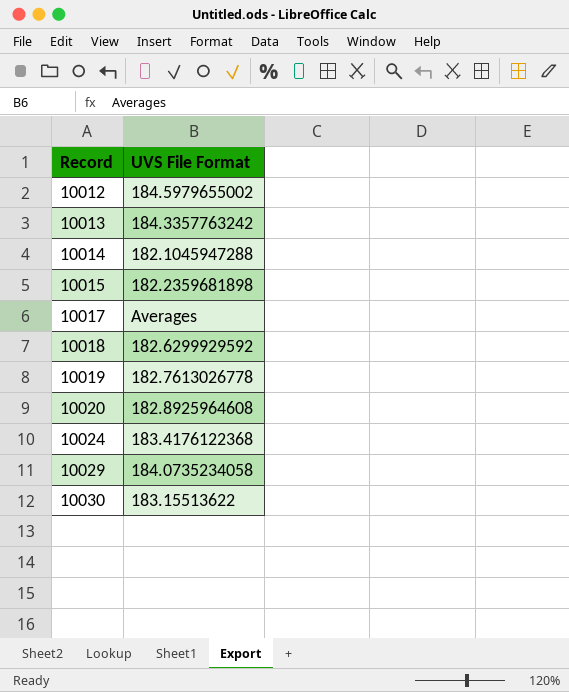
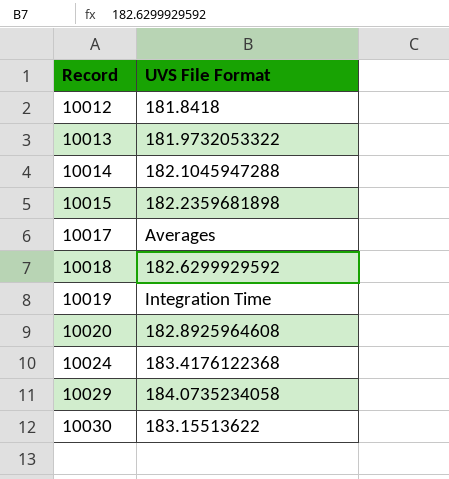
10012 | UVS File Format: 184.5979655002 -> 181.8418
10013 | UVS File Format: 184.3357763242 -> 181.9732053322
10019 | UVS File Format: 182.7613026778 -> Integration Time

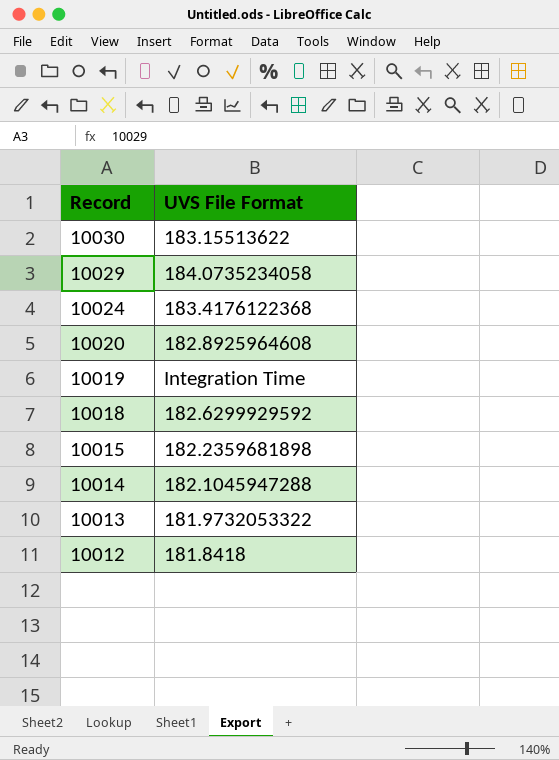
row order: Record ascending -> Record descending
row 10017: Averages -> none

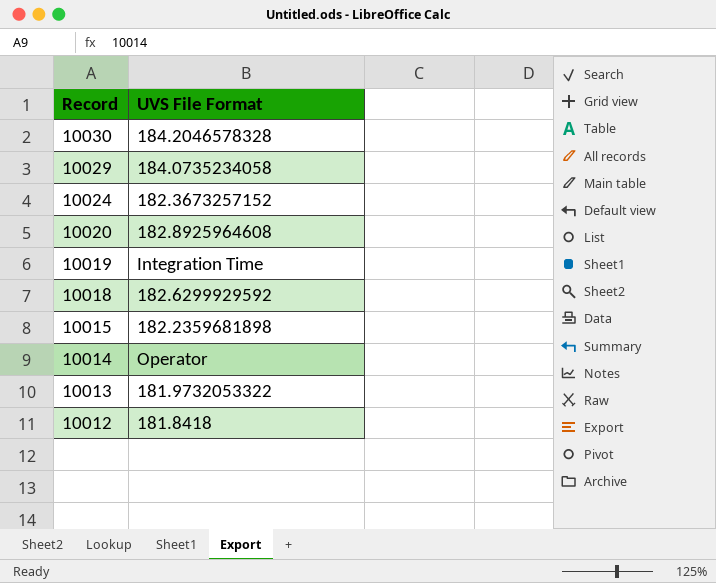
10030 | UVS File Format: 183.15513622 -> 184.2046578328
10024 | UVS File Format: 183.4176122368 -> 182.3673257152
10014 | UVS File Format: 182.1045947288 -> Operator

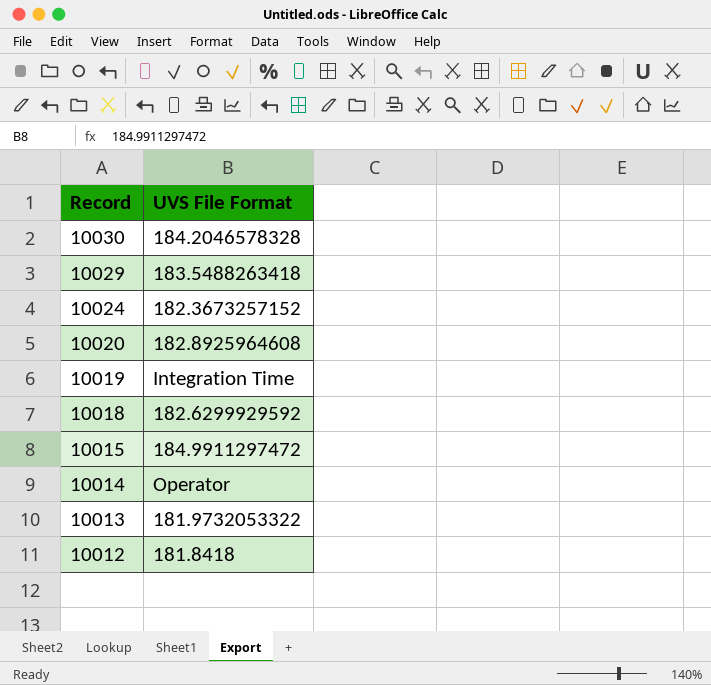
10029 | UVS File Format: 184.0735234058 -> 183.5488263418
10015 | UVS File Format: 182.2359681898 -> 184.9911297472

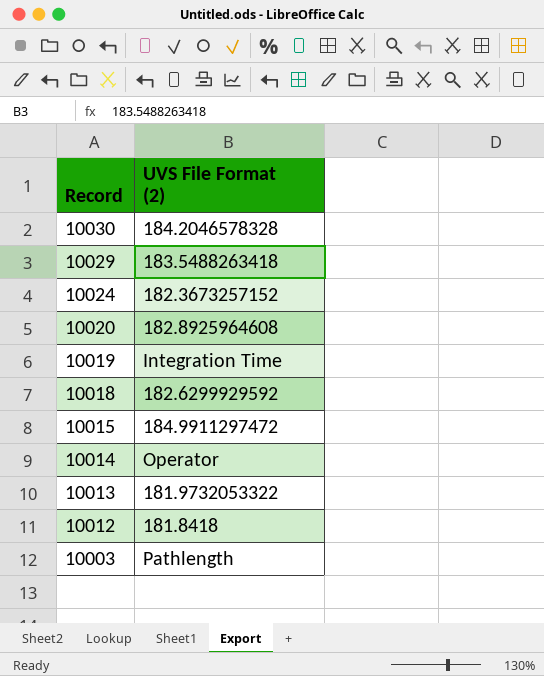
column name: UVS File Format -> UVS File Format (2)
row 10003: none -> Pathlength

